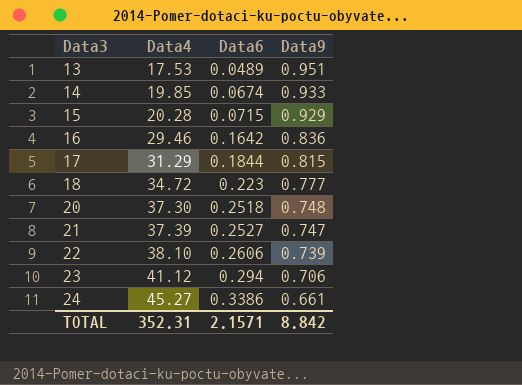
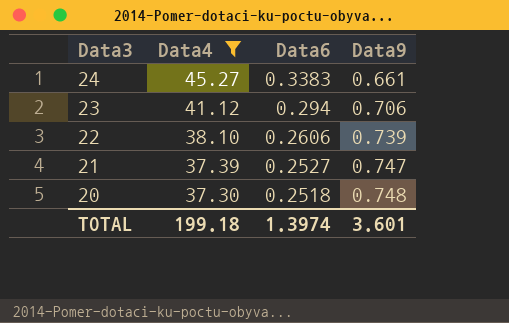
filter: none -> Data4 >= 37.30
row order: Data3 ascending -> Data3 descending
24 | Data6: 0.3386 -> 0.3383
TOTAL | Data4: 352.31 -> 199.18
TOTAL | Data6: 2.1571 -> 1.3974
TOTAL | Data9: 8.842 -> 3.601

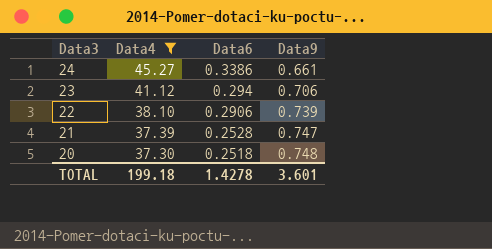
24 | Data6: 0.3383 -> 0.3386
22 | Data6: 0.2606 -> 0.2906
21 | Data6: 0.2527 -> 0.2528
TOTAL | Data6: 1.3974 -> 1.4278

